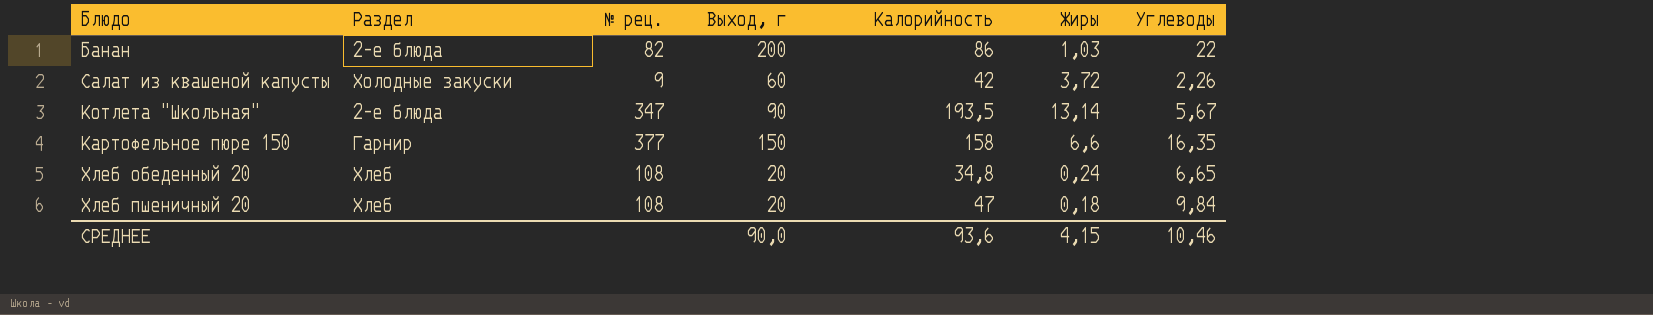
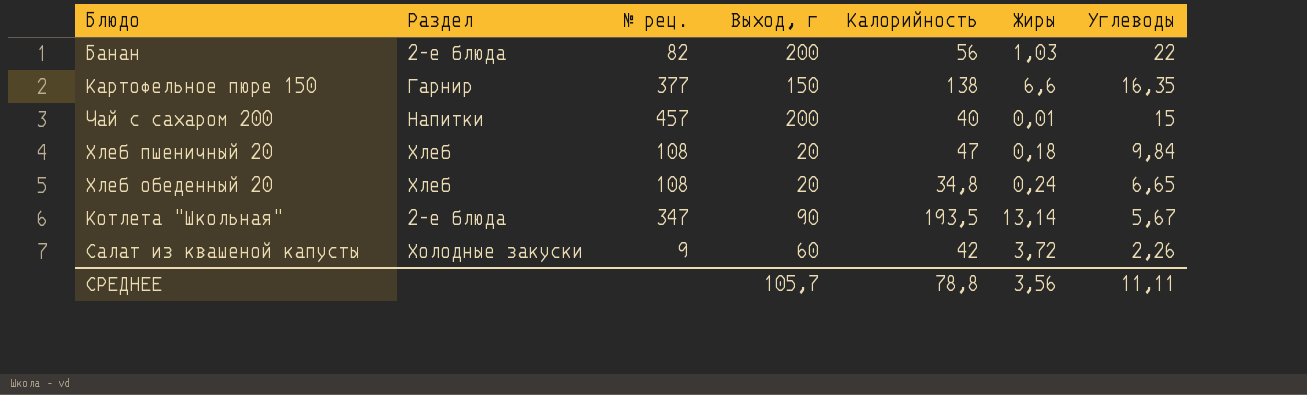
row order: none -> Углеводы descending
Банан | Калорийность: 86 -> 56
Картофельное пюре 150 | Калорийность: 158 -> 138
row Чай с сахаром 200: none -> Напитки | 457 | 200 | 40 | 0,01 | 15
СРЕДНЕЕ | Выход, г: 90,0 -> 105,7
СРЕДНЕЕ | Калорийность: 93,6 -> 78,8
СРЕДНЕЕ | Жиры: 4,15 -> 3,56
СРЕДНЕЕ | Углеводы: 10,46 -> 11,11

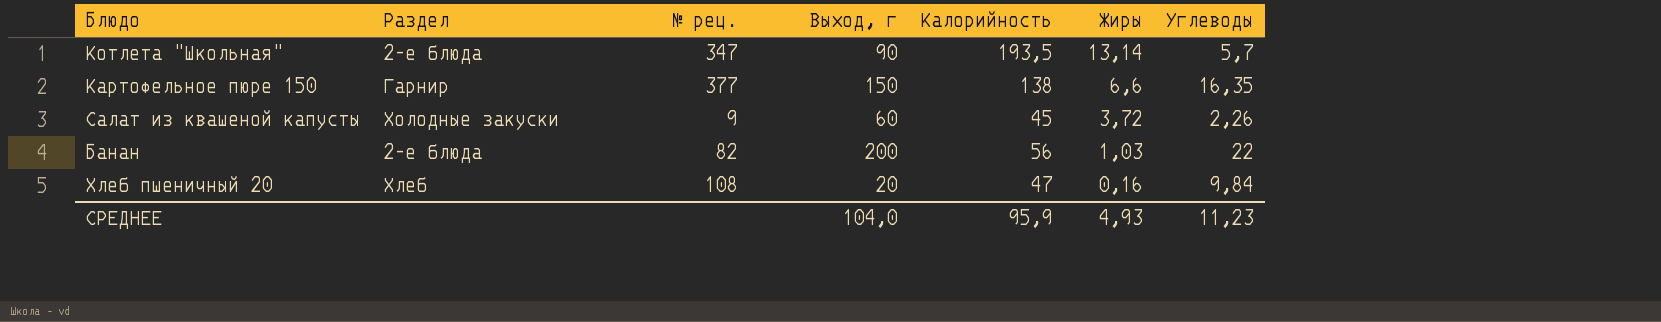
row order: Углеводы descending -> Жиры descending
row Чай с сахаром 200: Напитки | 457 | 200 | 40 | 0,01 | 15 -> none
row Хлеб обеденный 20: Хлеб | 108 | 20 | 34,8 | 0,24 | 6,65 -> none
Котлета "Школьная" | Углеводы: 5,67 -> 5,7
Салат из квашеной капусты | Калорийность: 42 -> 45
Хлеб пшеничный 20 | Жиры: 0,18 -> 0,16
СРЕДНЕЕ | Выход, г: 105,7 -> 104,0
СРЕДНЕЕ | Калорийность: 78,8 -> 95,9
СРЕДНЕЕ | Жиры: 3,56 -> 4,93
СРЕДНЕЕ | Углеводы: 11,11 -> 11,23

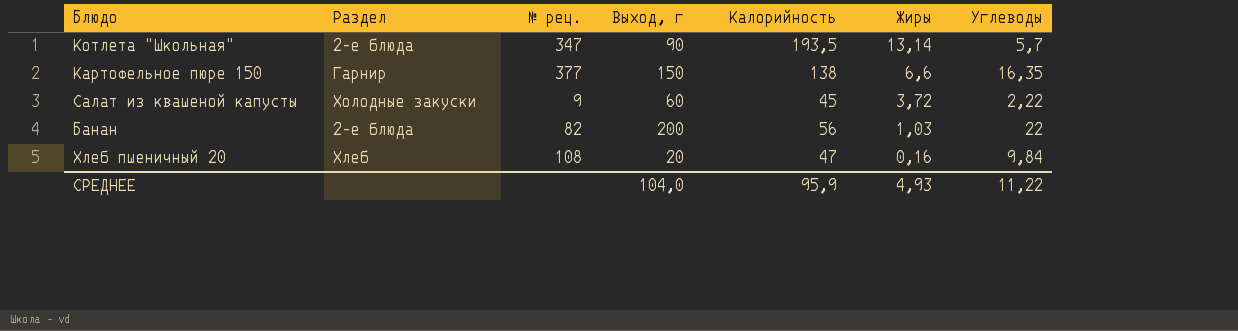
Салат из квашеной капусты | Углеводы: 2,26 -> 2,22
СРЕДНЕЕ | Углеводы: 11,23 -> 11,22

